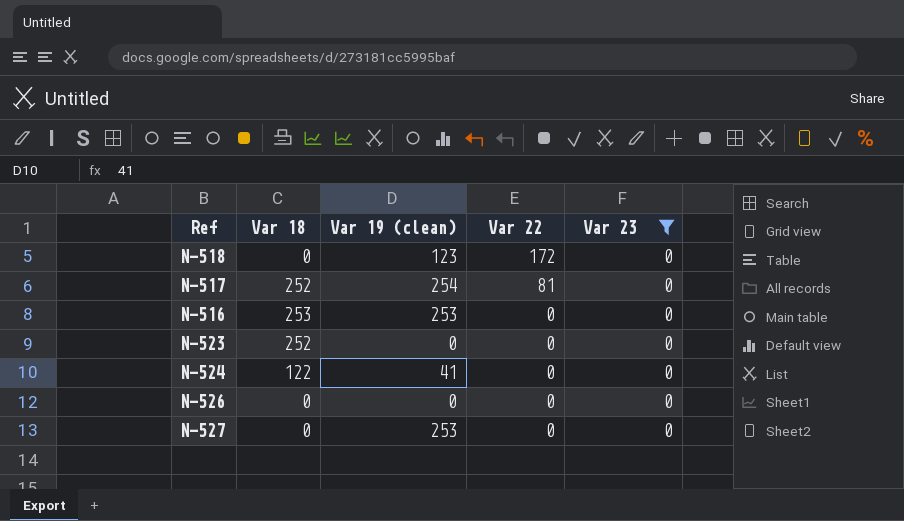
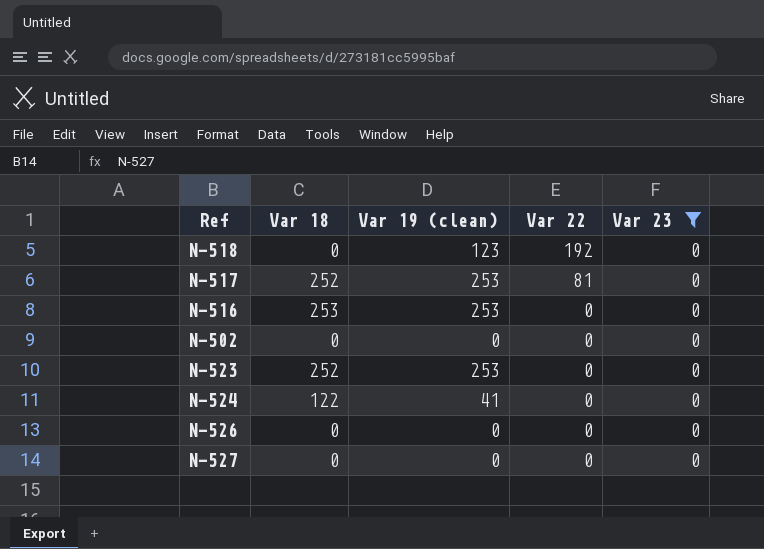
N-518 | Var 22: 172 -> 192
N-517 | Var 19 (clean): 254 -> 253
row N-502: none -> 0 | 0 | 0 | 0
N-523 | Var 19 (clean): 0 -> 253
N-527 | Var 19 (clean): 253 -> 0

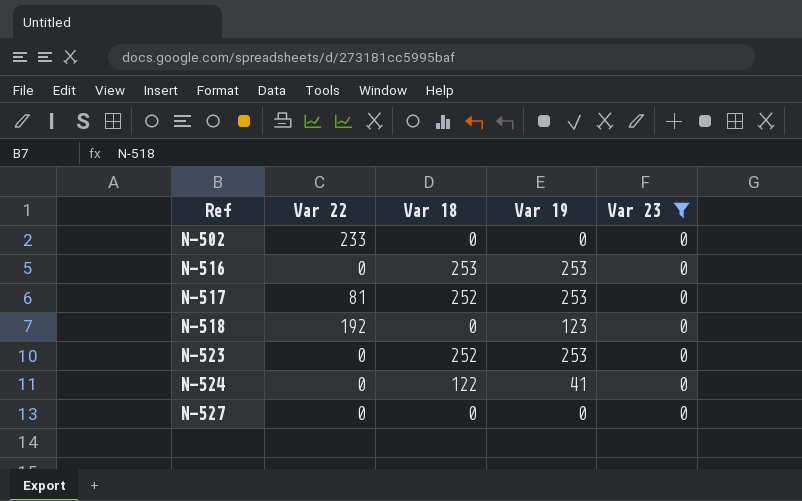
row order: Var 22 descending -> Ref ascending
column Var 22 | position: 4 -> 2
column name: Var 19 (clean) -> Var 19
row N-526: 0 | 0 | 0 | 0 -> none
N-502 | Var 22: 0 -> 233

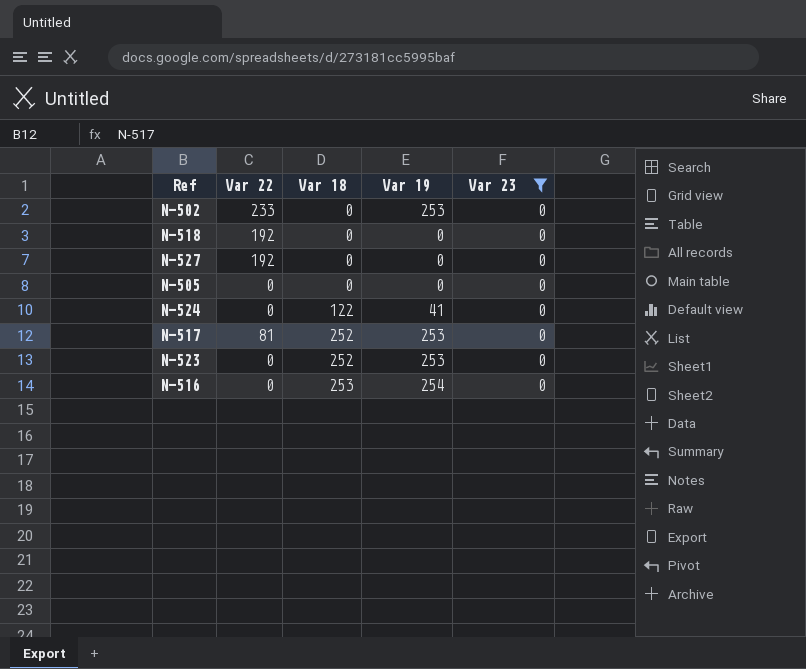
row order: Ref ascending -> Var 18 ascending
N-502 | Var 19: 0 -> 253
N-518 | Var 19: 123 -> 0
N-527 | Var 22: 0 -> 192
row N-505: none -> 0 | 0 | 0 | 0
N-516 | Var 19: 253 -> 254

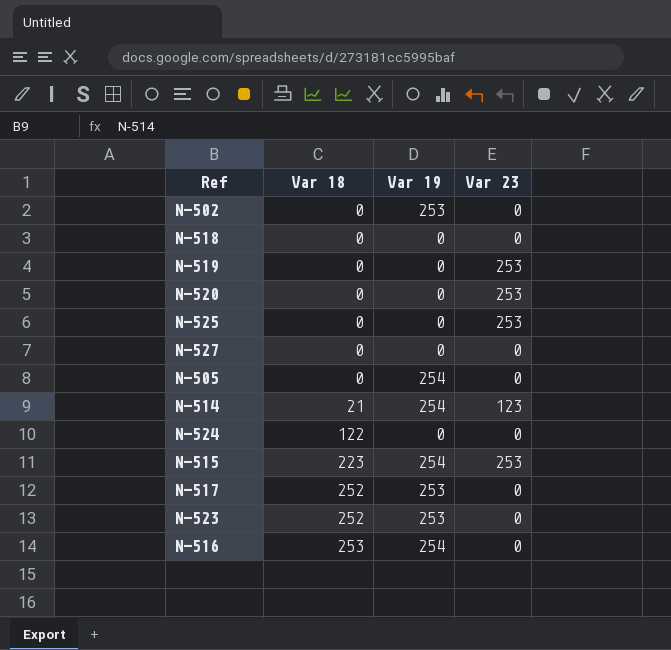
filter: Var 23 = 0 -> none
column Var 22 | position: 2 -> none
N-505 | Var 19: 0 -> 254
N-524 | Var 19: 41 -> 0

